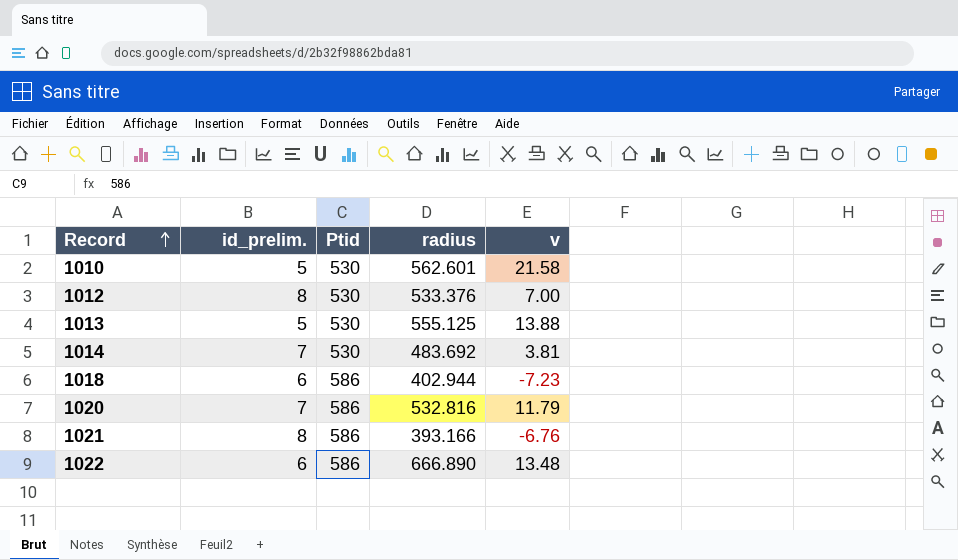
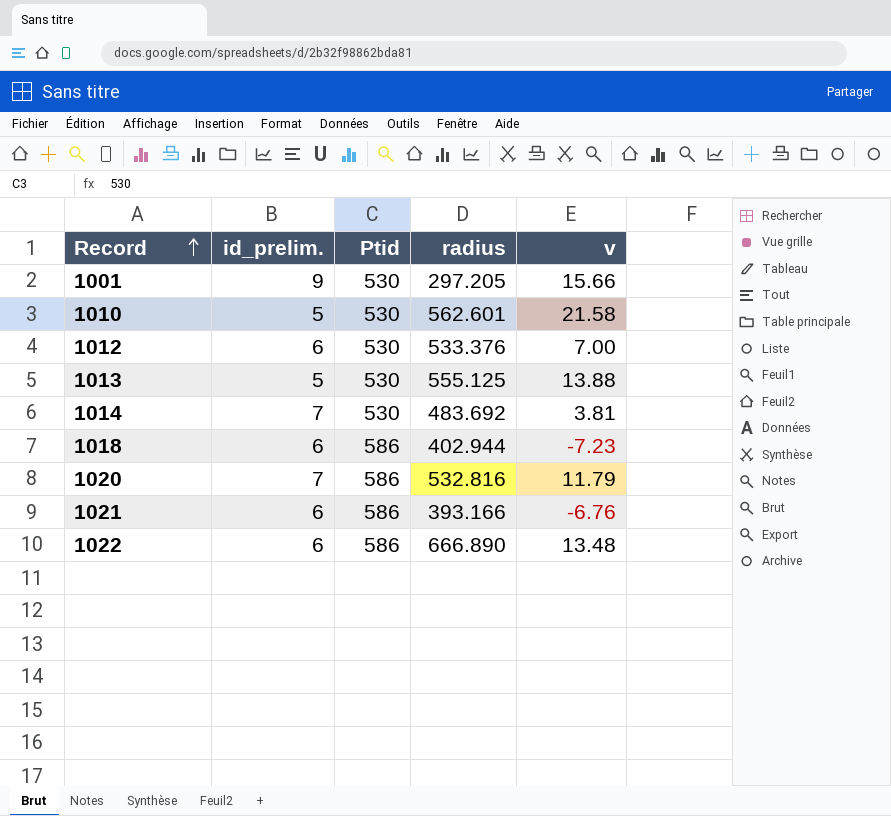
row 1001: none -> 9 | 530 | 297.205 | 15.66
1012 | id_prelim.: 8 -> 6
1021 | id_prelim.: 8 -> 6

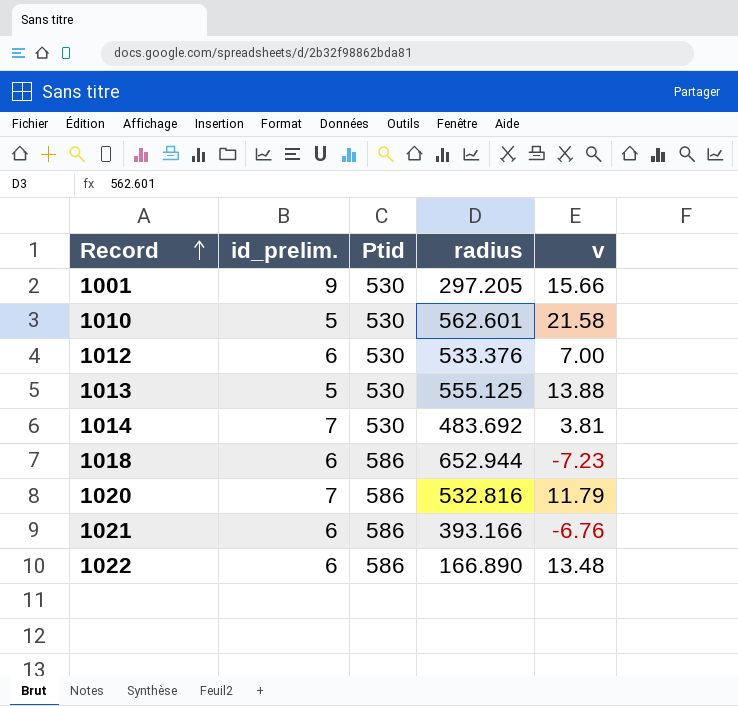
1018 | radius: 402.944 -> 652.944
1022 | radius: 666.890 -> 166.890

